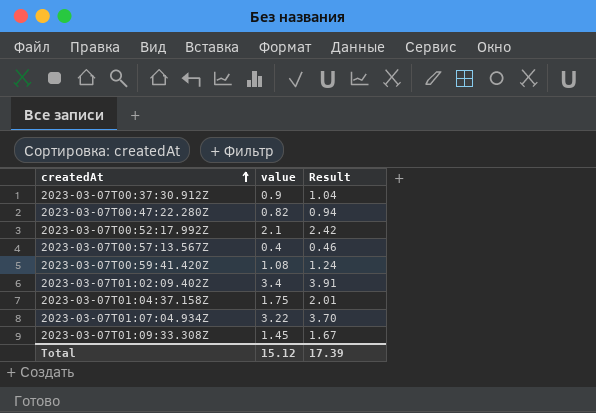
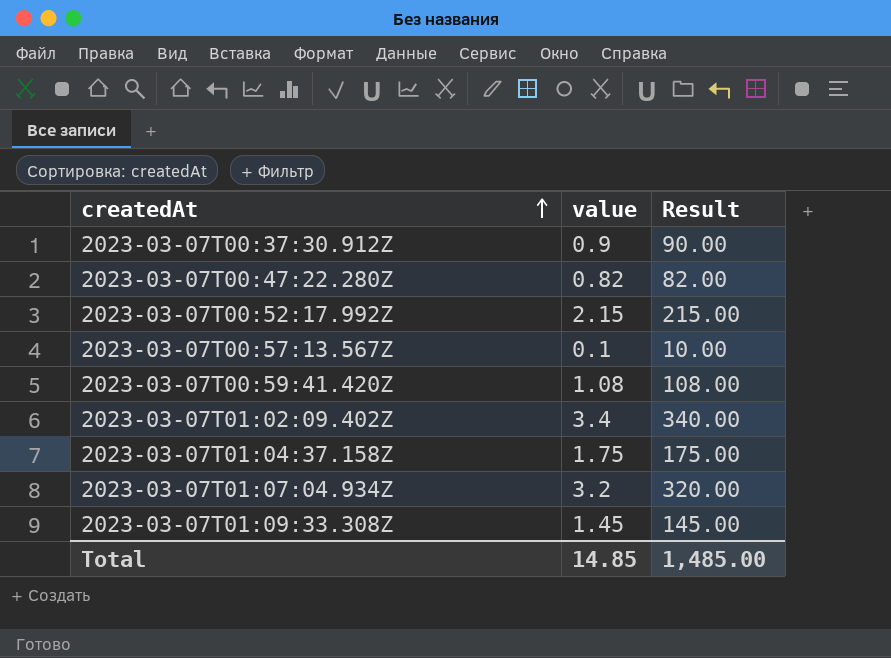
column Result | formula: [value] * 1.15 -> [value] * 100
2023-03-07T00:52:17.992Z | value: 2.1 -> 2.15
2023-03-07T00:57:13.567Z | value: 0.4 -> 0.1
2023-03-07T01:07:04.934Z | value: 3.22 -> 3.2
Total | value: 15.12 -> 14.85
Total | Result: 17.39 -> 1,485.00

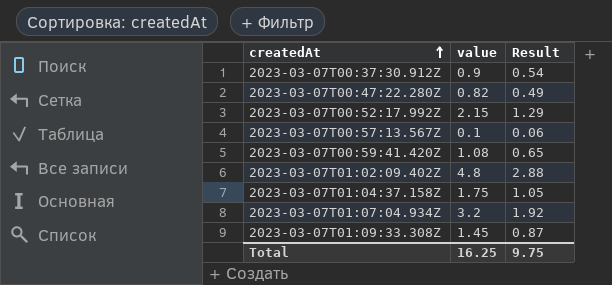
column Result | formula: [value] * 100 -> [value] * 0.6
2023-03-07T01:02:09.402Z | value: 3.4 -> 4.8
Total | value: 14.85 -> 16.25
Total | Result: 1,485.00 -> 9.75

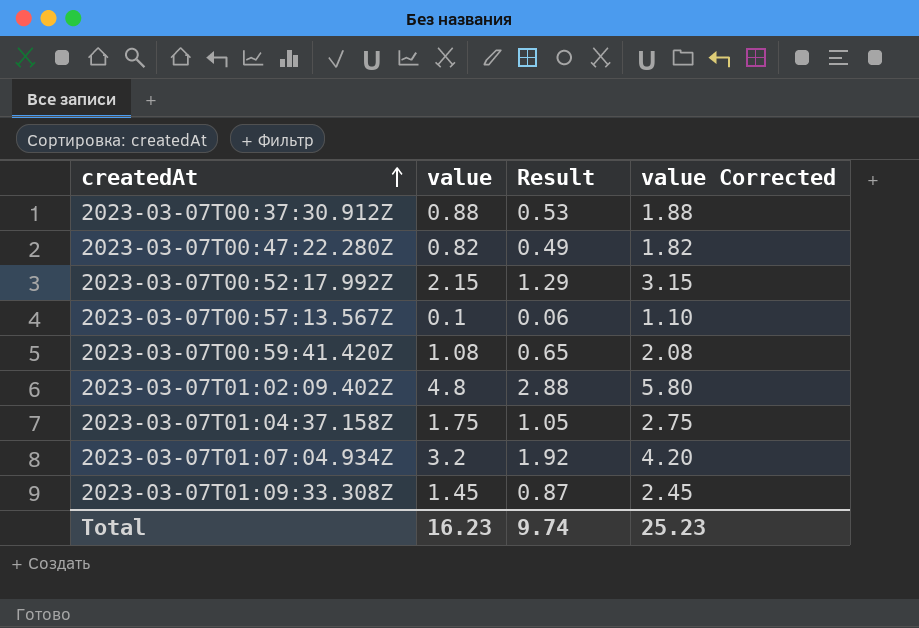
column value Corrected | formula: none -> [value] + 1
2023-03-07T00:37:30.912Z | value: 0.9 -> 0.88
2023-03-07T00:37:30.912Z | Result: 0.54 -> 0.53
Total | value: 16.25 -> 16.23
Total | Result: 9.75 -> 9.74

